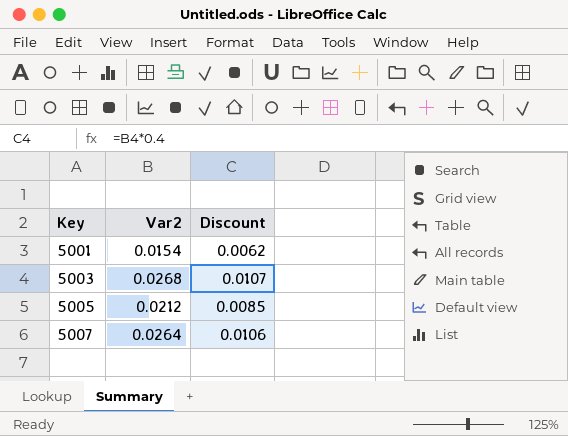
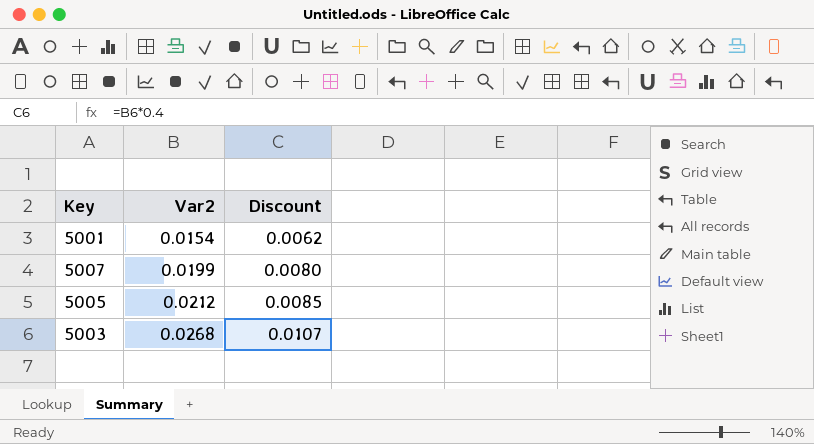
row order: Key ascending -> Var2 ascending
5007 | Var2: 0.0264 -> 0.0199
5007 | Discount: 0.0106 -> 0.0080

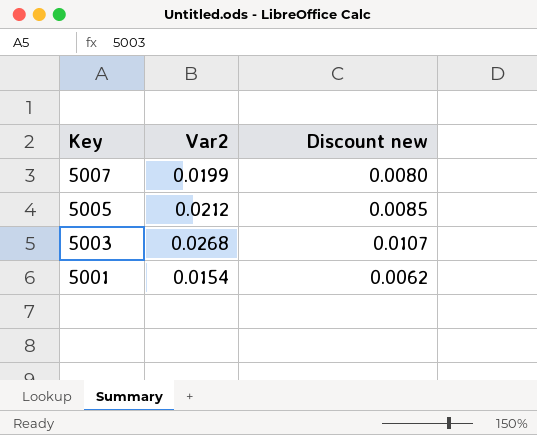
row order: Var2 ascending -> Key descending
column name: Discount -> Discount new

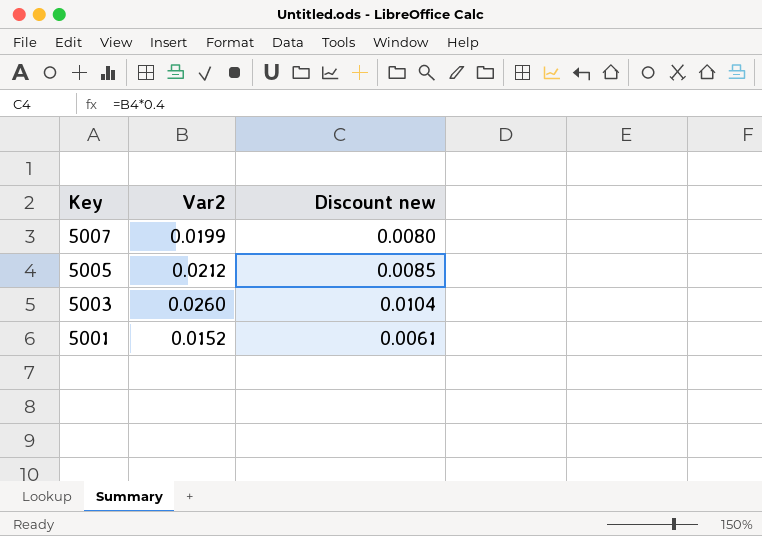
5003 | Var2: 0.0268 -> 0.0260
5003 | Discount new: 0.0107 -> 0.0104
5001 | Var2: 0.0154 -> 0.0152
5001 | Discount new: 0.0062 -> 0.0061

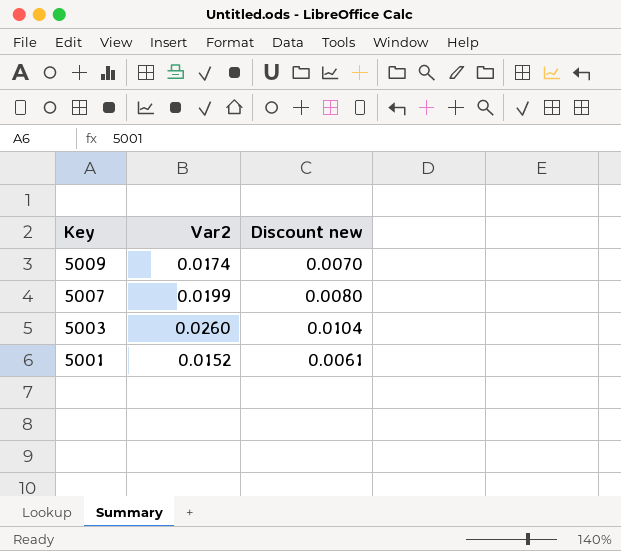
row 5005: 0.0212 | 0.0085 -> none
row 5009: none -> 0.0174 | 0.0070

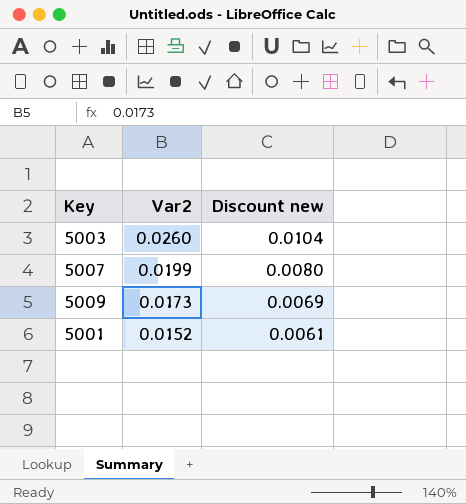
row order: Key descending -> Var2 descending
5009 | Var2: 0.0174 -> 0.0173
5009 | Discount new: 0.0070 -> 0.0069

